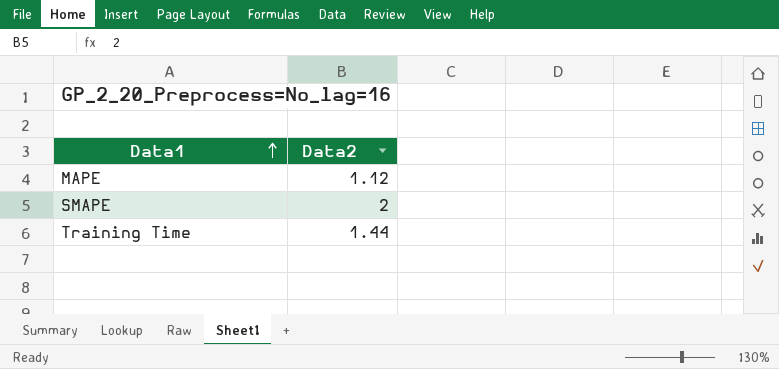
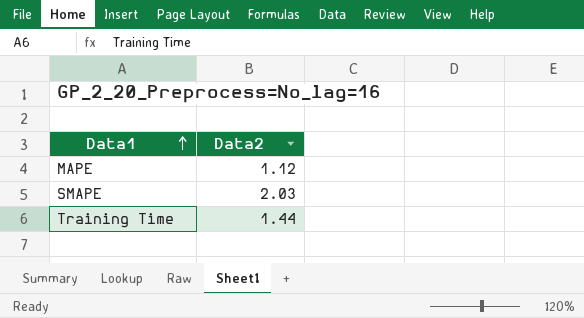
SMAPE | Data2: 2 -> 2.03

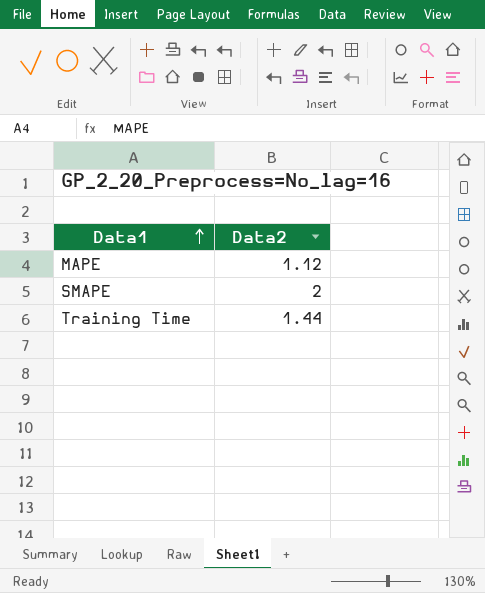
SMAPE | Data2: 2.03 -> 2

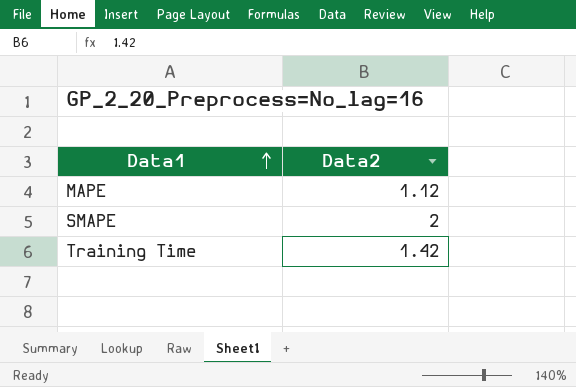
Training Time | Data2: 1.44 -> 1.42

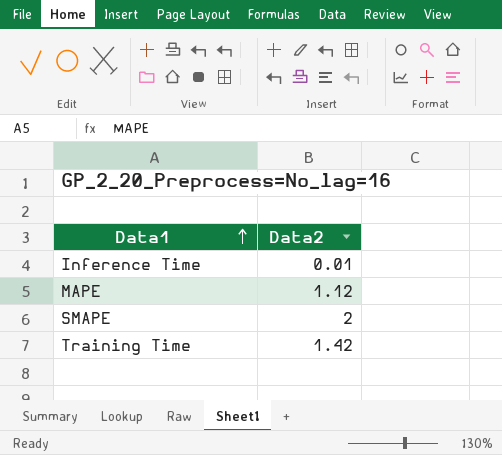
row Inference Time: none -> 0.01

